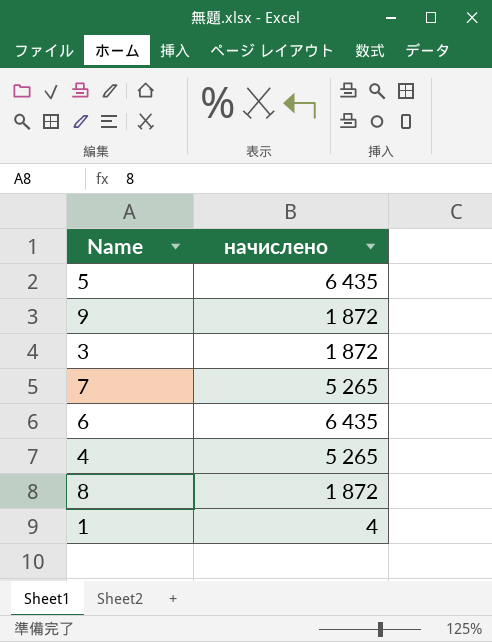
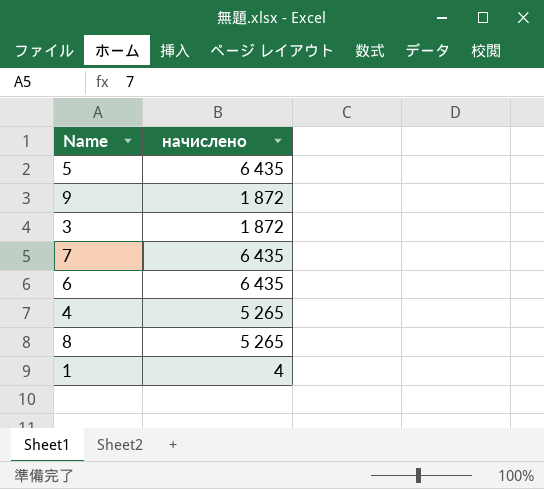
7 | начислено: 5 265 -> 6 435
8 | начислено: 1 872 -> 5 265

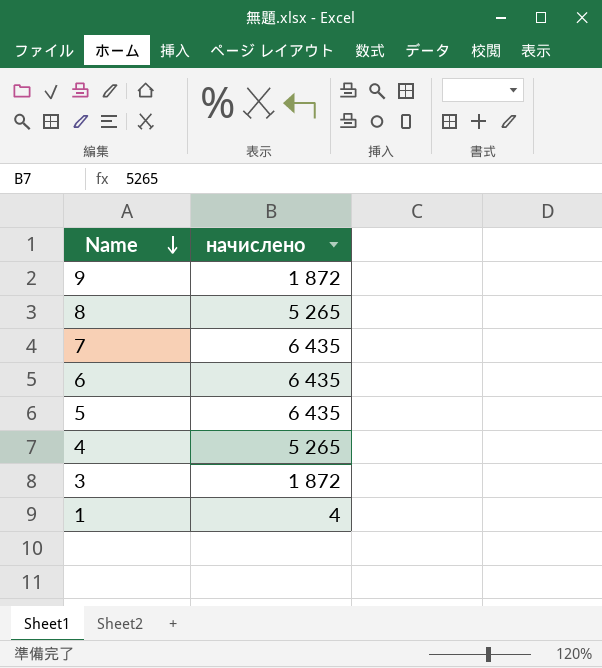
row order: none -> Name descending

